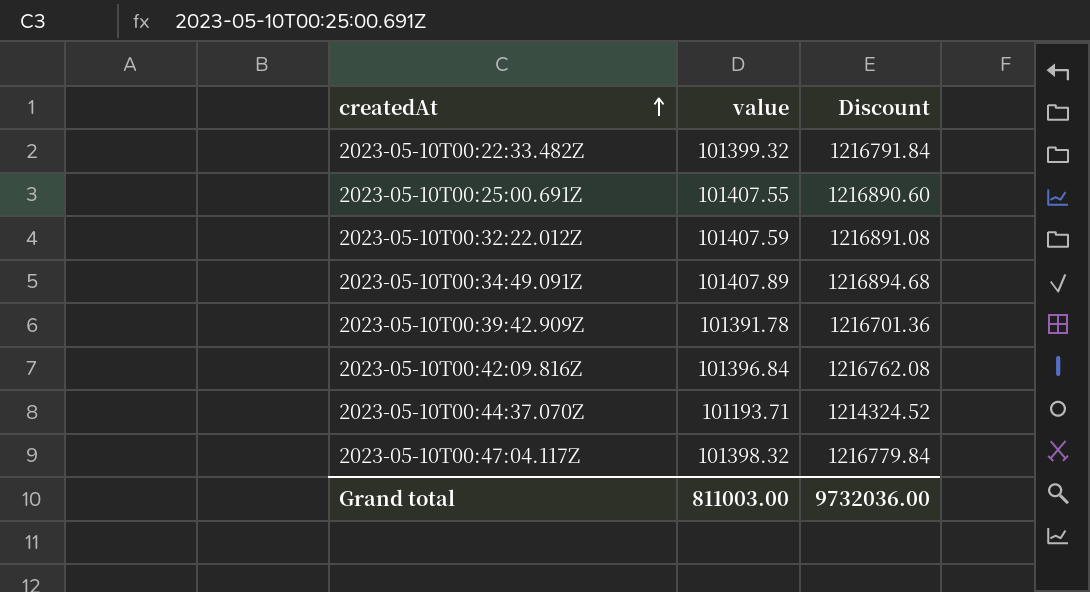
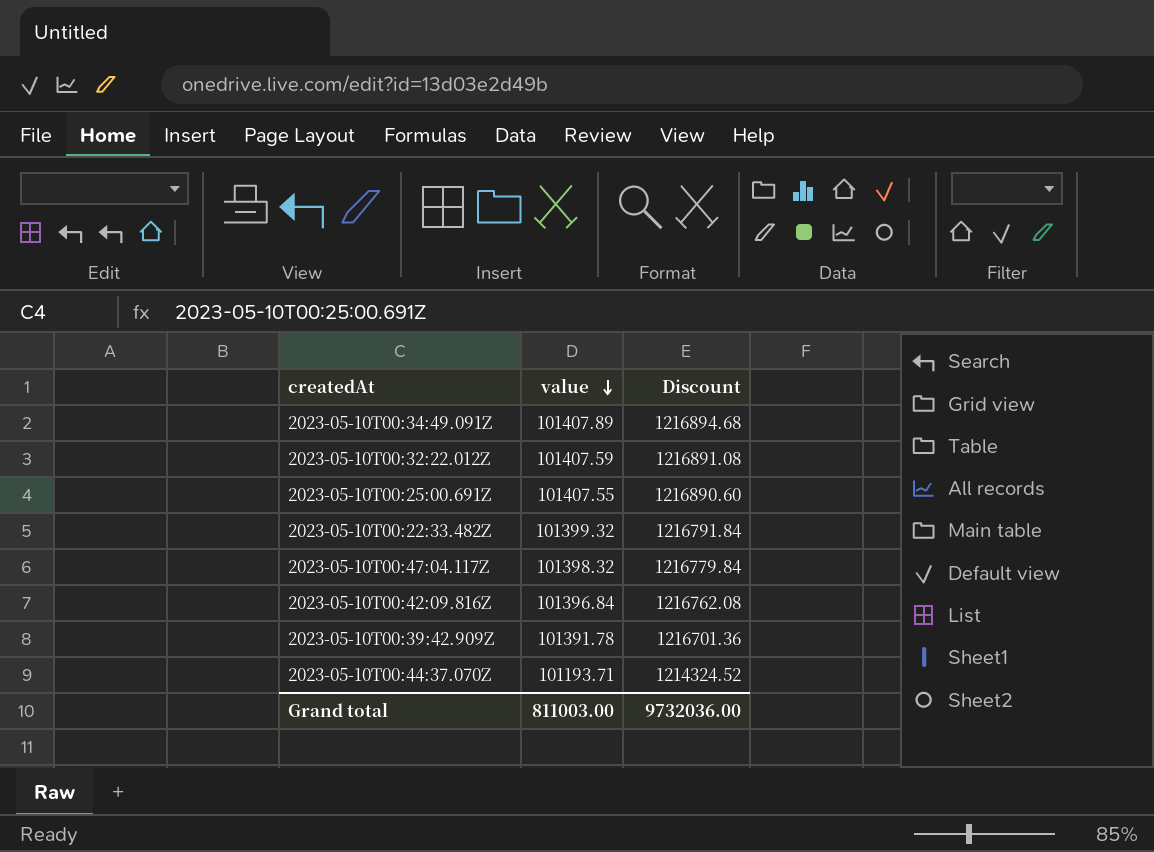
row order: createdAt ascending -> value descending

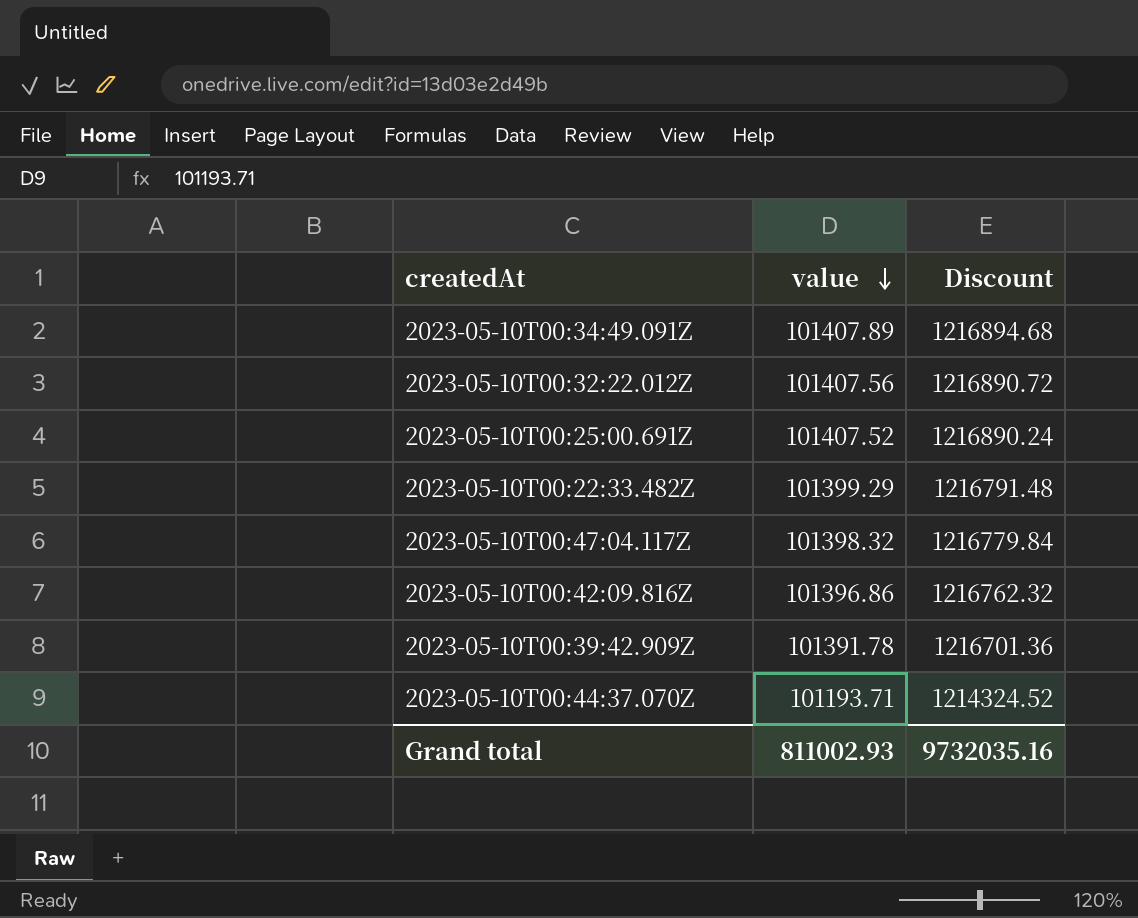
2023-05-10T00:32:22.012Z | value: 101407.59 -> 101407.56
2023-05-10T00:32:22.012Z | Discount: 1216891.08 -> 1216890.72
2023-05-10T00:25:00.691Z | value: 101407.55 -> 101407.52
2023-05-10T00:25:00.691Z | Discount: 1216890.60 -> 1216890.24
2023-05-10T00:22:33.482Z | value: 101399.32 -> 101399.29
2023-05-10T00:22:33.482Z | Discount: 1216791.84 -> 1216791.48
2023-05-10T00:42:09.816Z | value: 101396.84 -> 101396.86
2023-05-10T00:42:09.816Z | Discount: 1216762.08 -> 1216762.32
Grand total | value: 811003.00 -> 811002.93
Grand total | Discount: 9732036.00 -> 9732035.16

